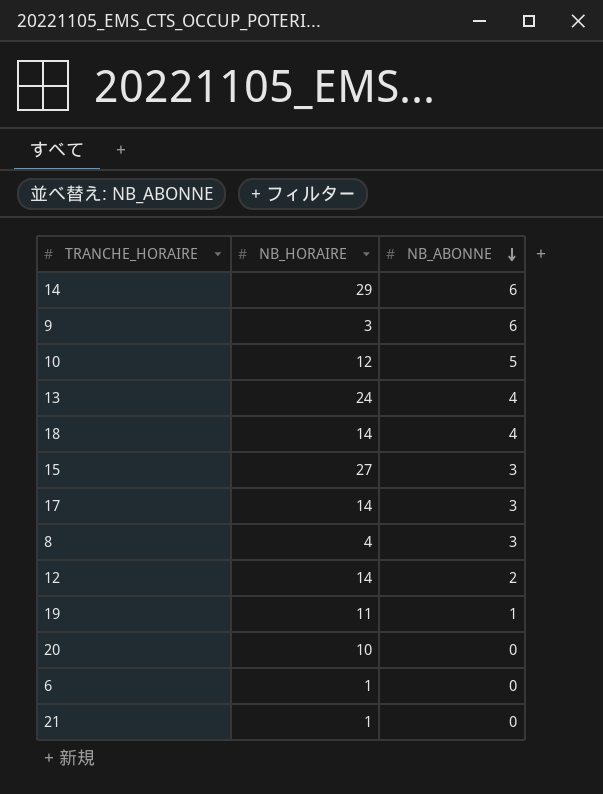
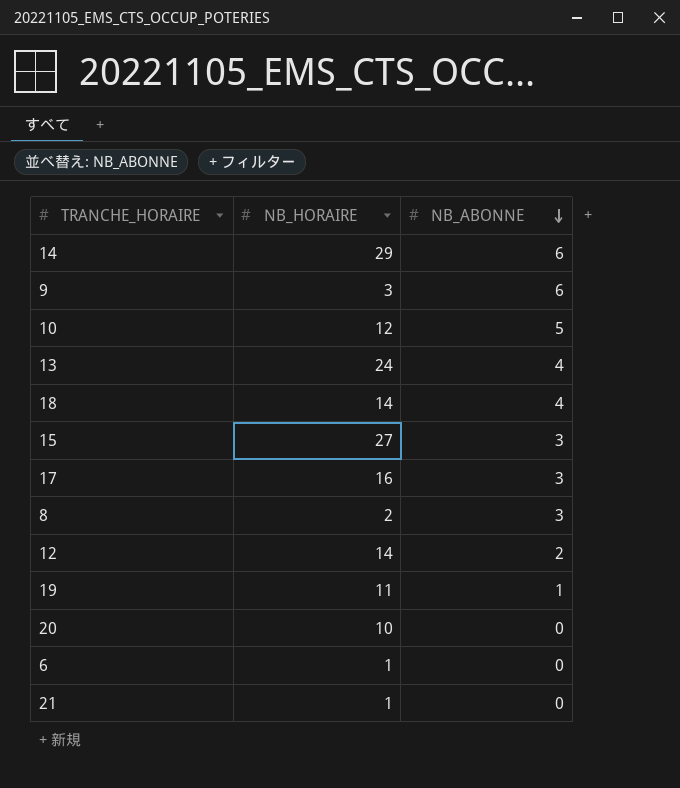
17 | NB_HORAIRE: 14 -> 16
8 | NB_HORAIRE: 4 -> 2

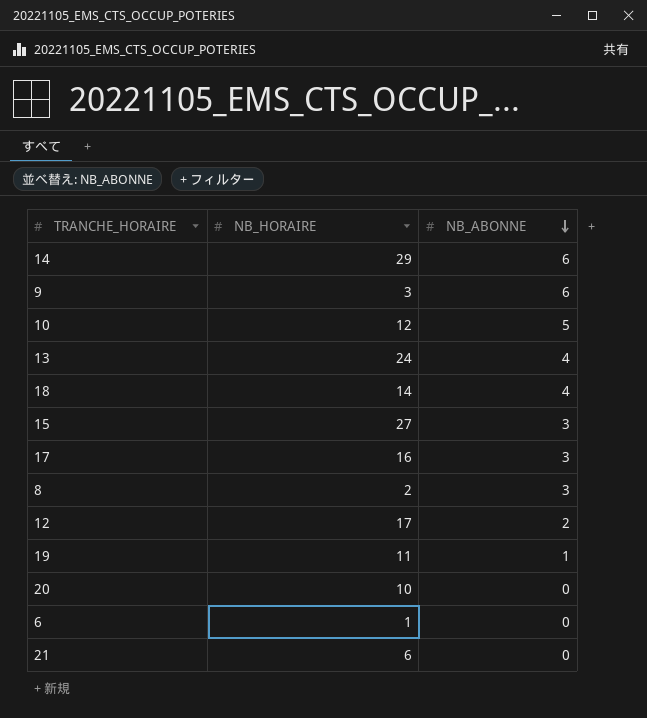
12 | NB_HORAIRE: 14 -> 17
21 | NB_HORAIRE: 1 -> 6

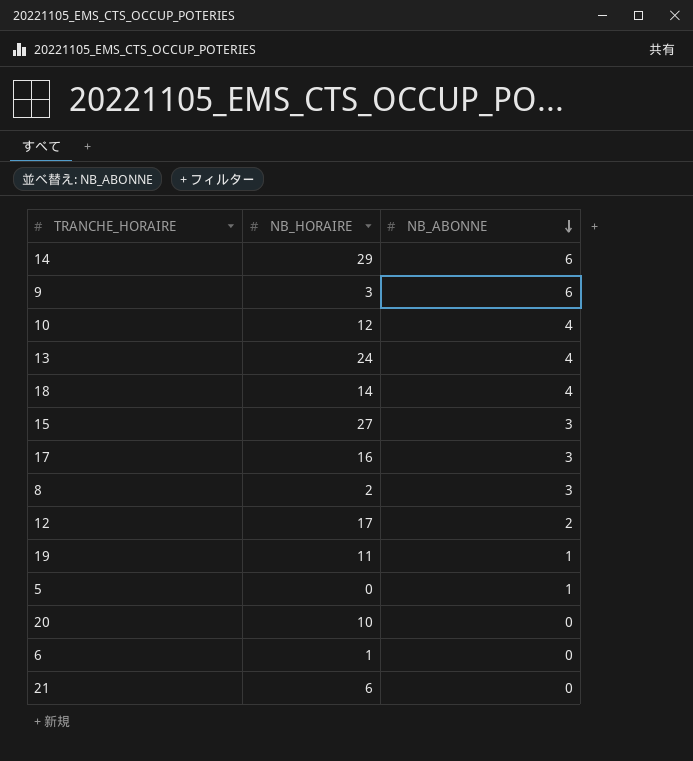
10 | NB_ABONNE: 5 -> 4
row 5: none -> 0 | 1

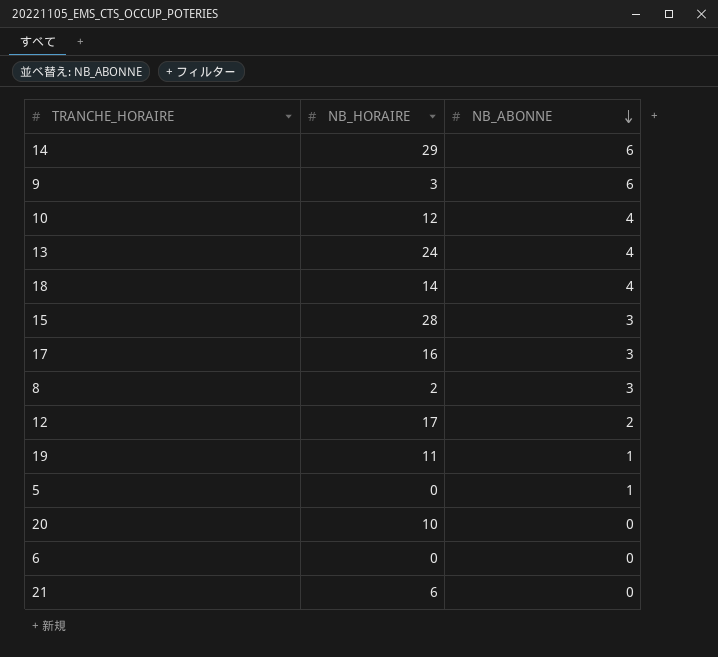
15 | NB_HORAIRE: 27 -> 28
6 | NB_HORAIRE: 1 -> 0

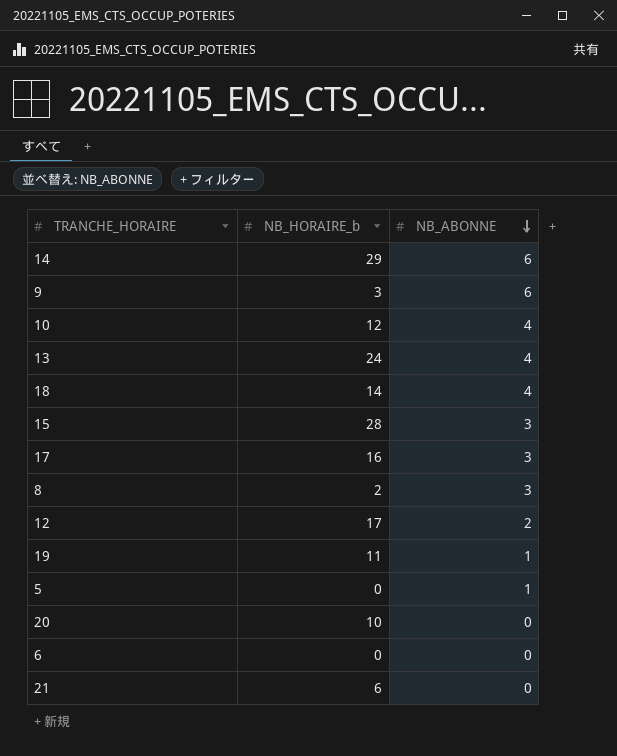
column name: NB_HORAIRE -> NB_HORAIRE_b

